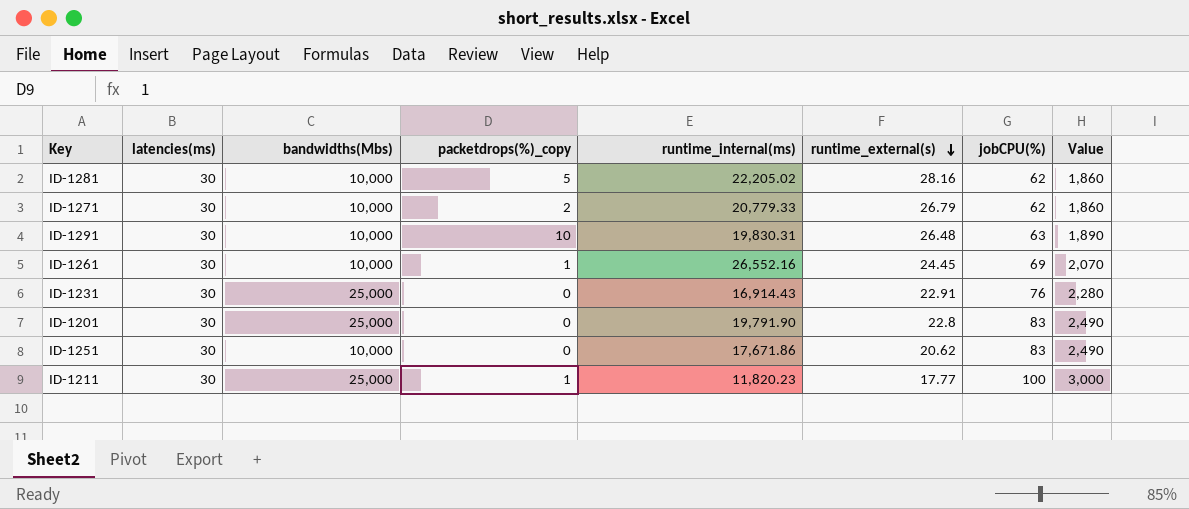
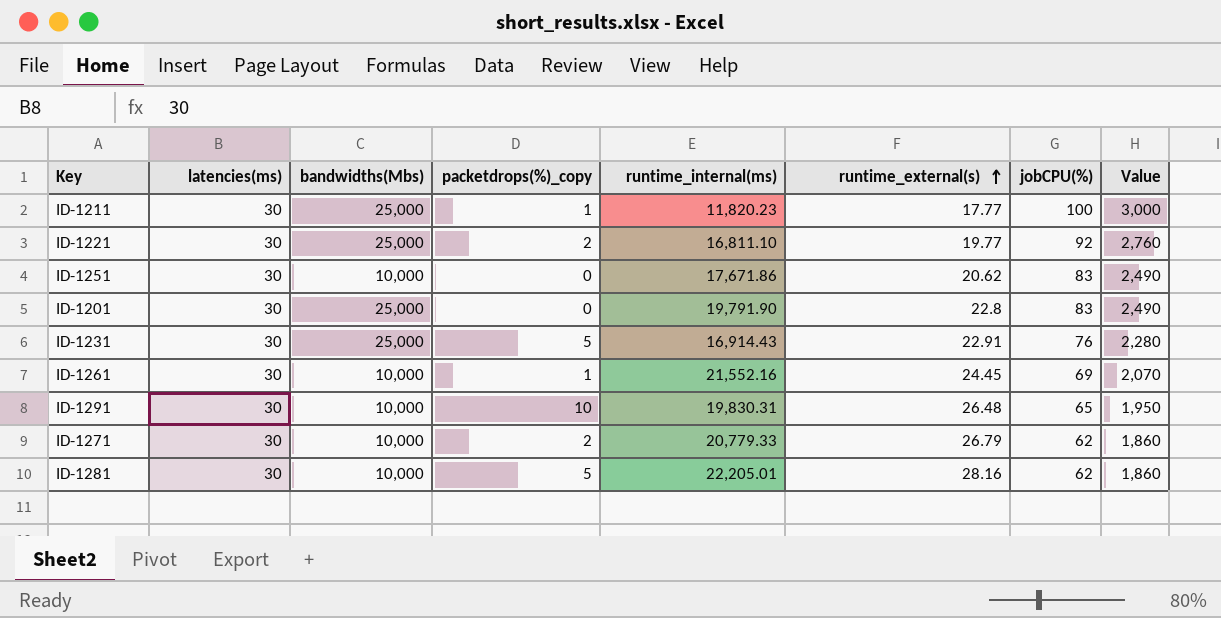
row order: runtime_external(s) descending -> runtime_external(s) ascending
row ID-1221: none -> 30 | 25,000 | 2 | 16,811.10 | 19.77 | 92 | 2,760
ID-1231 | packetdrops(%)_copy: 0 -> 5
ID-1261 | runtime_internal(ms): 26,552.16 -> 21,552.16
ID-1291 | jobCPU(%): 63 -> 65
ID-1291 | Value: 1,890 -> 1,950
ID-1281 | runtime_internal(ms): 22,205.02 -> 22,205.01

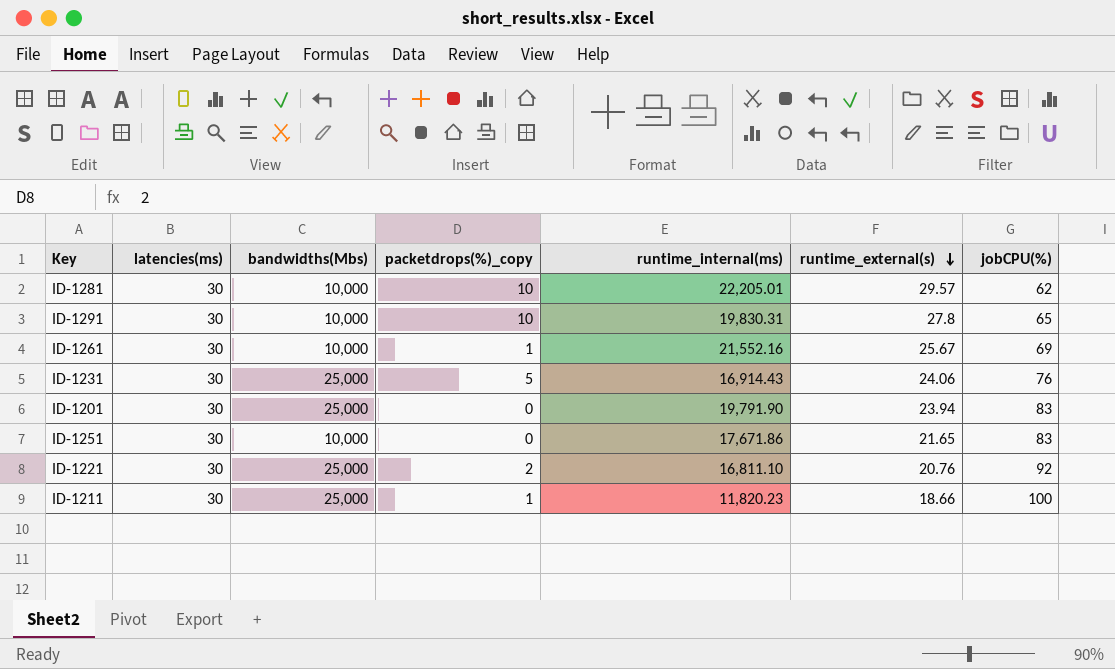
row order: runtime_external(s) ascending -> runtime_external(s) descending
column Value | formula: [latencies(ms)] * [jobCPU(%)] -> none
row ID-1271: 30 | 10,000 | 2 | 20,779.33 | 26.79 | 62 | 1,860 -> none
ID-1281 | packetdrops(%)_copy: 5 -> 10
ID-1281 | runtime_external(s): 28.16 -> 29.57
ID-1291 | runtime_external(s): 26.48 -> 27.8
ID-1261 | runtime_external(s): 24.45 -> 25.67
ID-1231 | runtime_external(s): 22.91 -> 24.06
ID-1201 | runtime_external(s): 22.8 -> 23.94
ID-1251 | runtime_external(s): 20.62 -> 21.65
ID-1221 | runtime_external(s): 19.77 -> 20.76
ID-1211 | runtime_external(s): 17.77 -> 18.66

